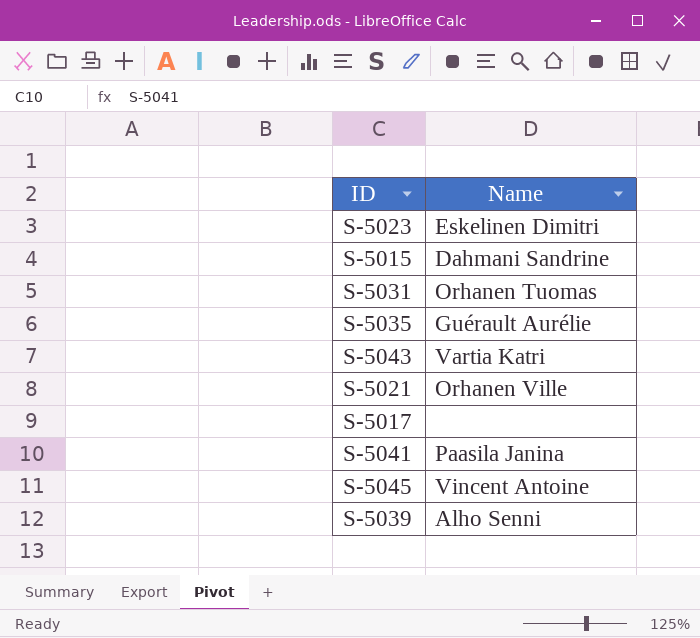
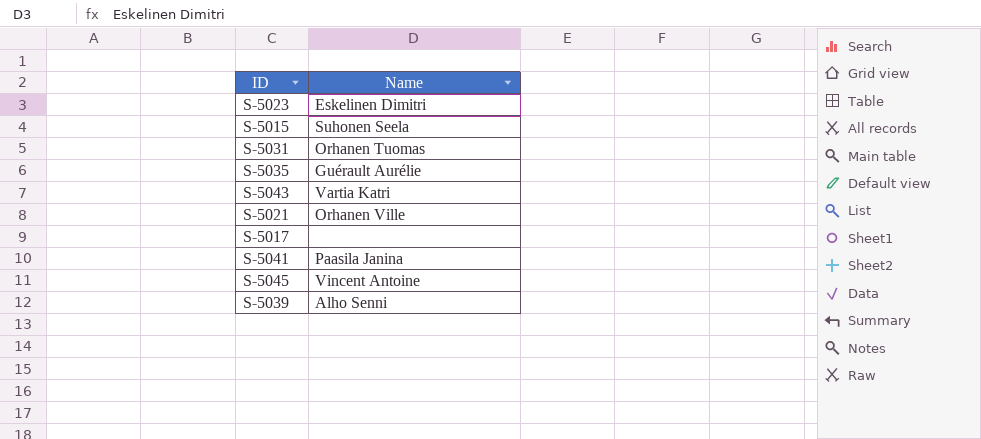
S-5015 | Name: Dahmani Sandrine -> Suhonen Seela

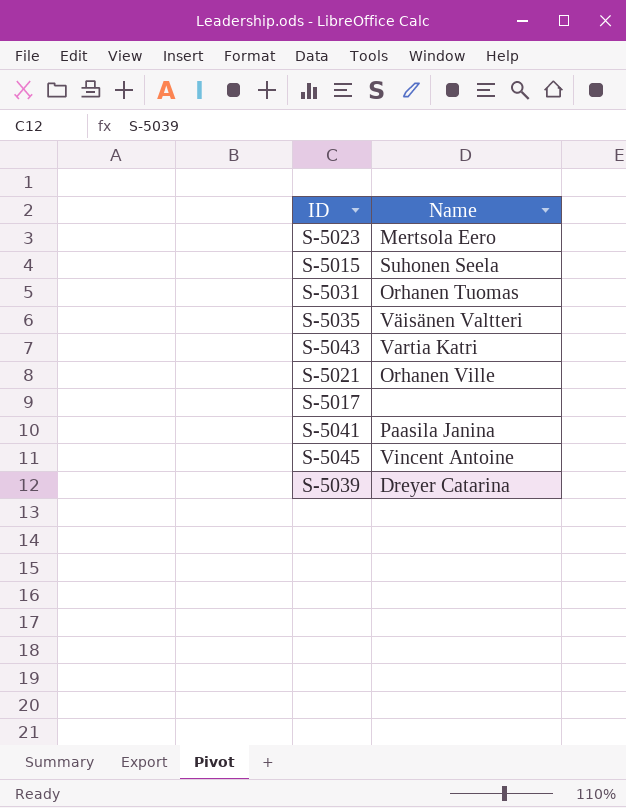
S-5023 | Name: Eskelinen Dimitri -> Mertsola Eero
S-5035 | Name: Guérault Aurélie -> Väisänen Valtteri
S-5039 | Name: Alho Senni -> Dreyer Catarina

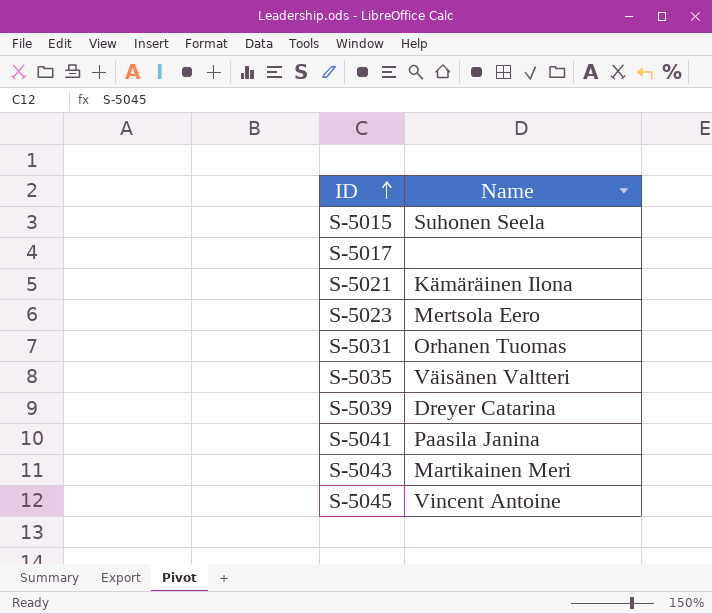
row order: none -> ID ascending
S-5021 | Name: Orhanen Ville -> Kämäräinen Ilona
S-5043 | Name: Vartia Katri -> Martikainen Meri

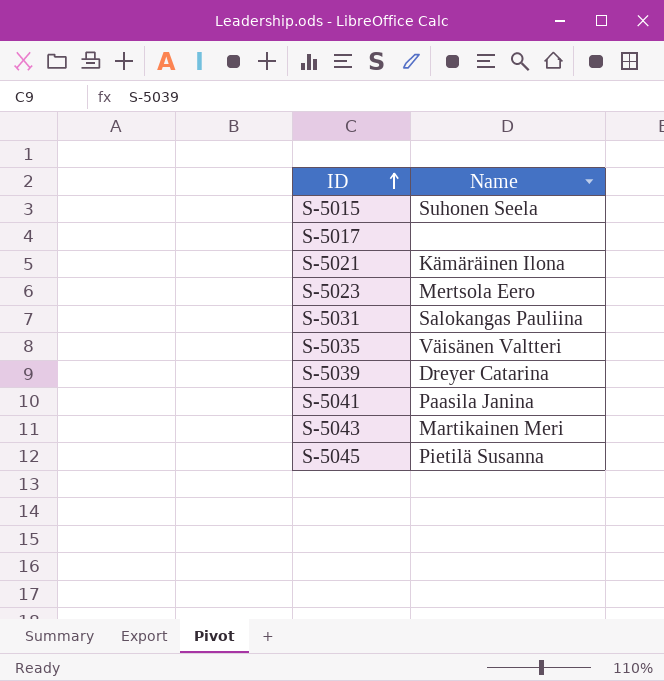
S-5031 | Name: Orhanen Tuomas -> Salokangas Pauliina
S-5045 | Name: Vincent Antoine -> Pietilä Susanna

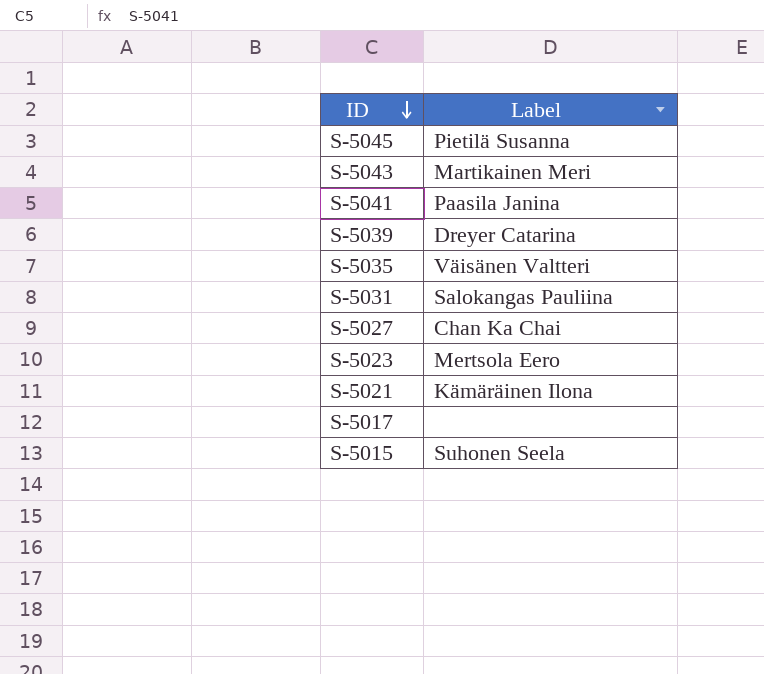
row order: ID ascending -> ID descending
column name: Name -> Label
row S-5027: none -> Chan Ka Chai

